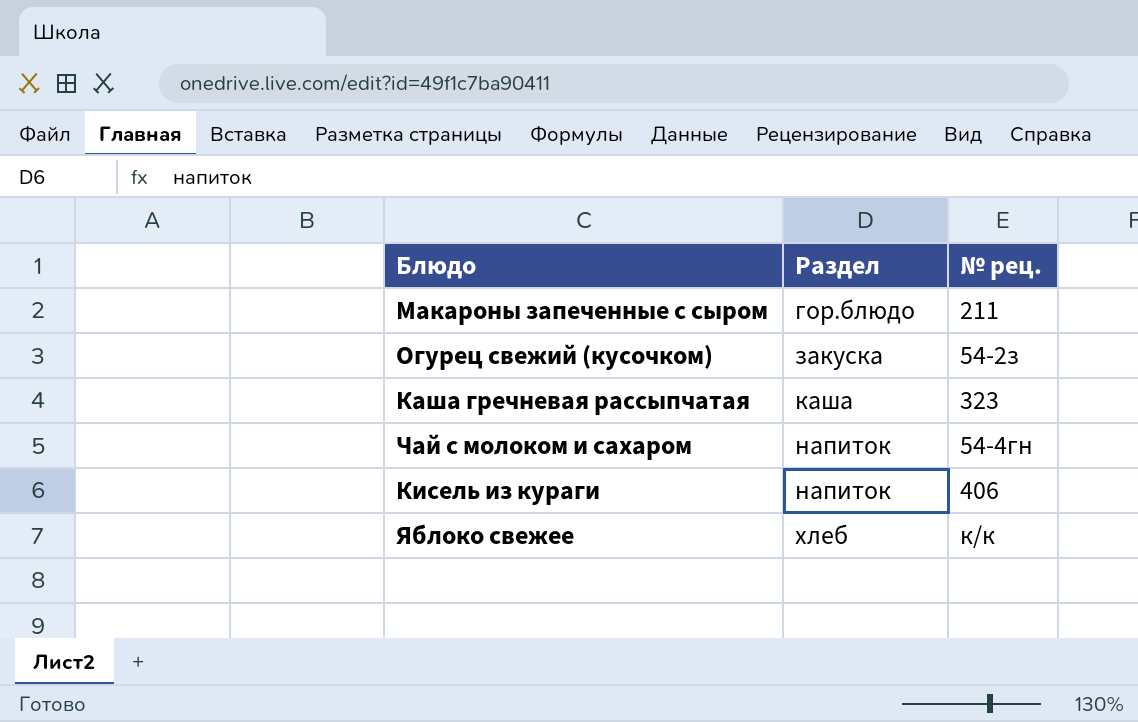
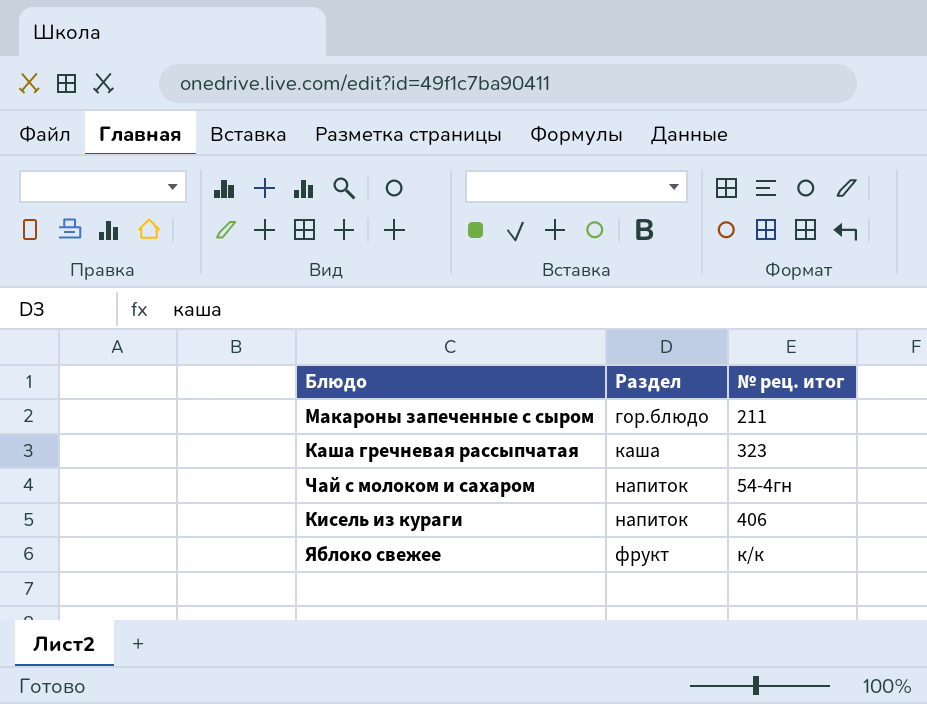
column name: № рец. -> № рец. итог
row Огурец свежий (кусочком): закуска | 54-2з -> none
Яблоко свежее | Раздел: хлеб -> фрукт

